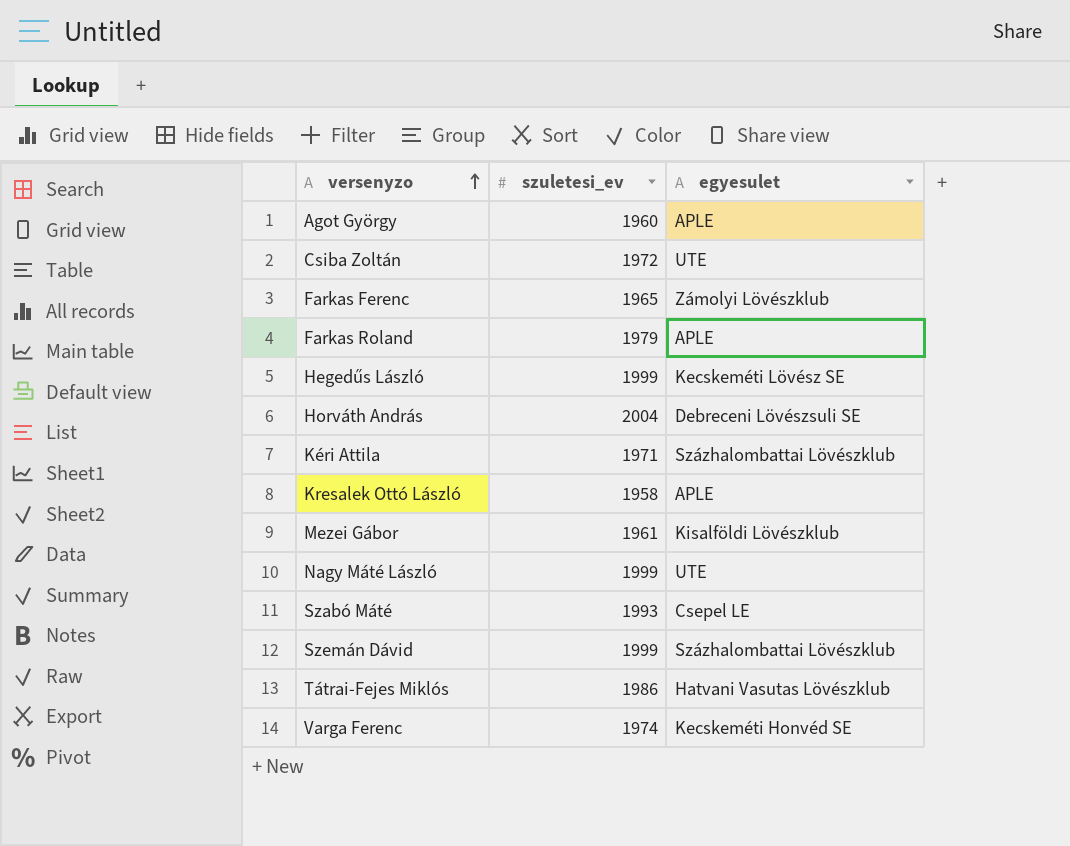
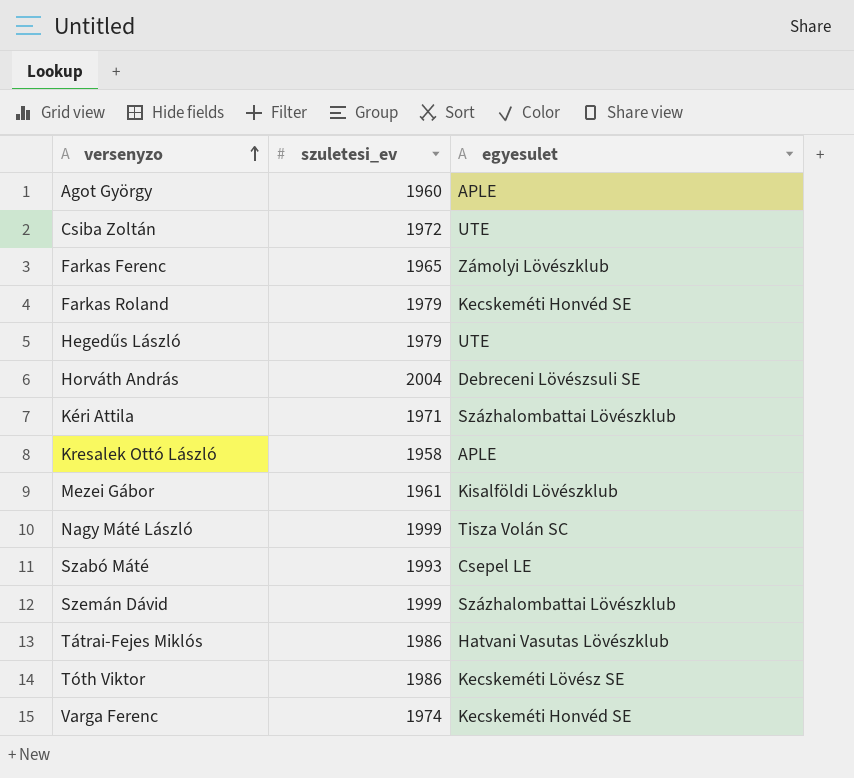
Farkas Roland | egyesulet: APLE -> Kecskeméti Honvéd SE
Hegedűs László | szuletesi_ev: 1999 -> 1979
Hegedűs László | egyesulet: Kecskeméti Lövész SE -> UTE
Nagy Máté László | egyesulet: UTE -> Tisza Volán SC
row Tóth Viktor: none -> 1986 | Kecskeméti Lövész SE

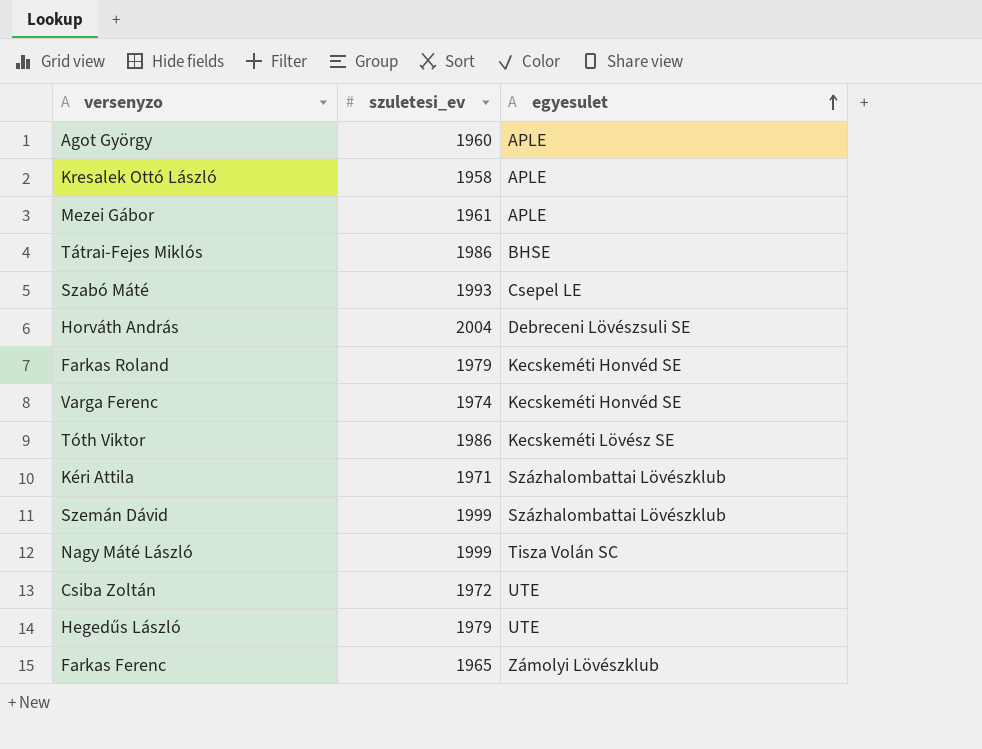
row order: versenyzo ascending -> egyesulet ascending
Mezei Gábor | egyesulet: Kisalföldi Lövészklub -> APLE
Tátrai-Fejes Miklós | egyesulet: Hatvani Vasutas Lövészklub -> BHSE

